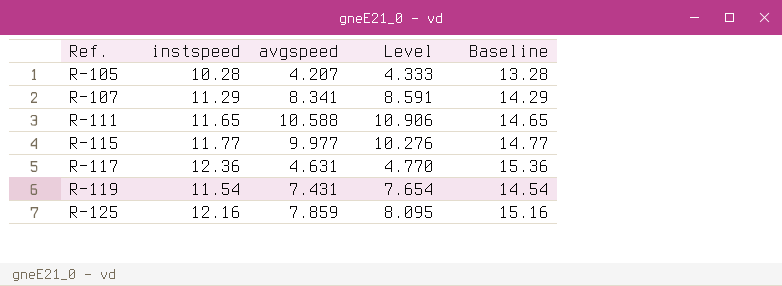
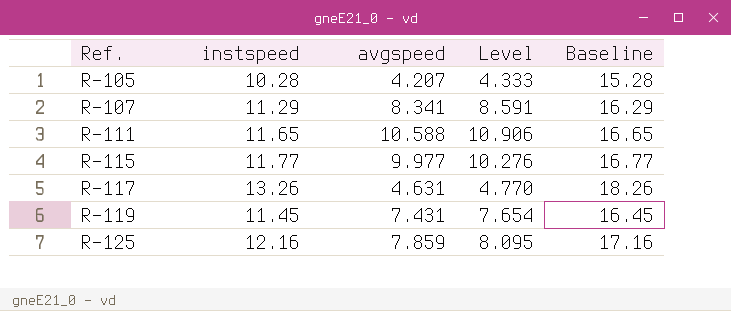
column Baseline | formula: [instspeed] + 3 -> [instspeed] + 5
R-117 | instspeed: 12.36 -> 13.26
R-119 | instspeed: 11.54 -> 11.45

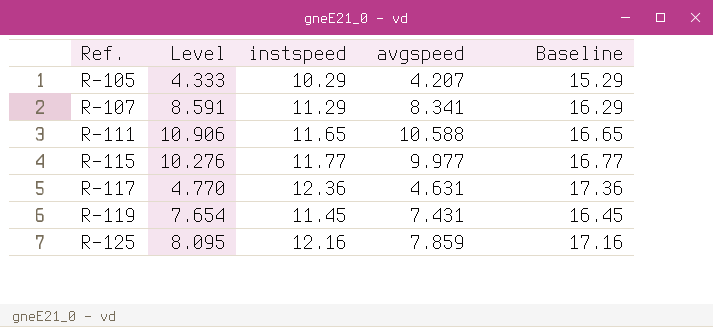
column Level | position: 4 -> 2
R-105 | instspeed: 10.28 -> 10.29
R-105 | Baseline: 15.28 -> 15.29
R-117 | instspeed: 13.26 -> 12.36
R-117 | Baseline: 18.26 -> 17.36

